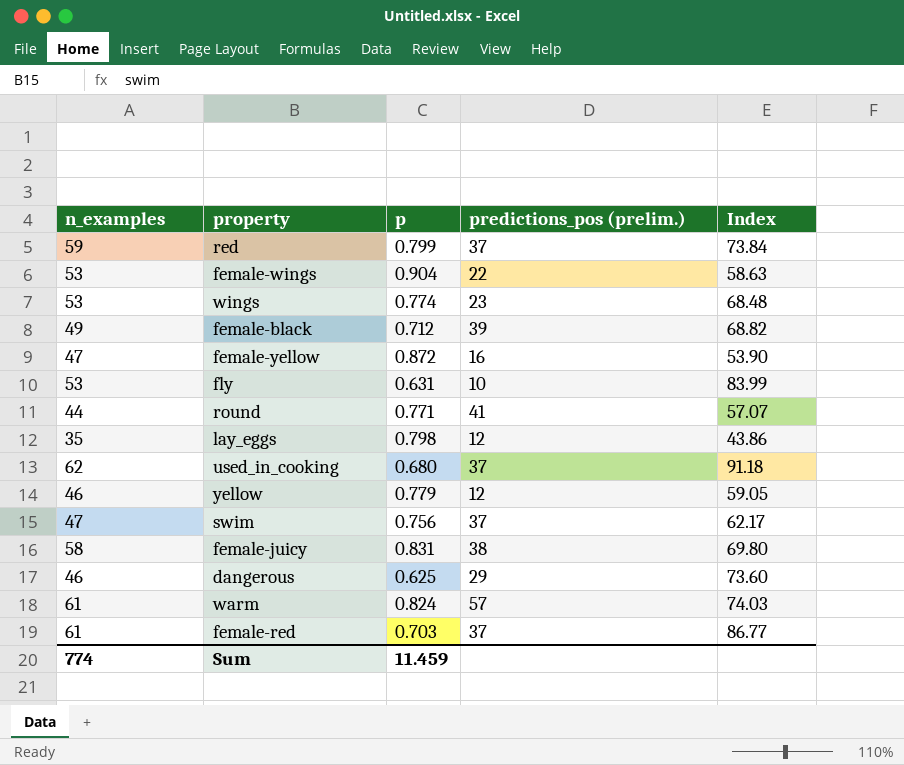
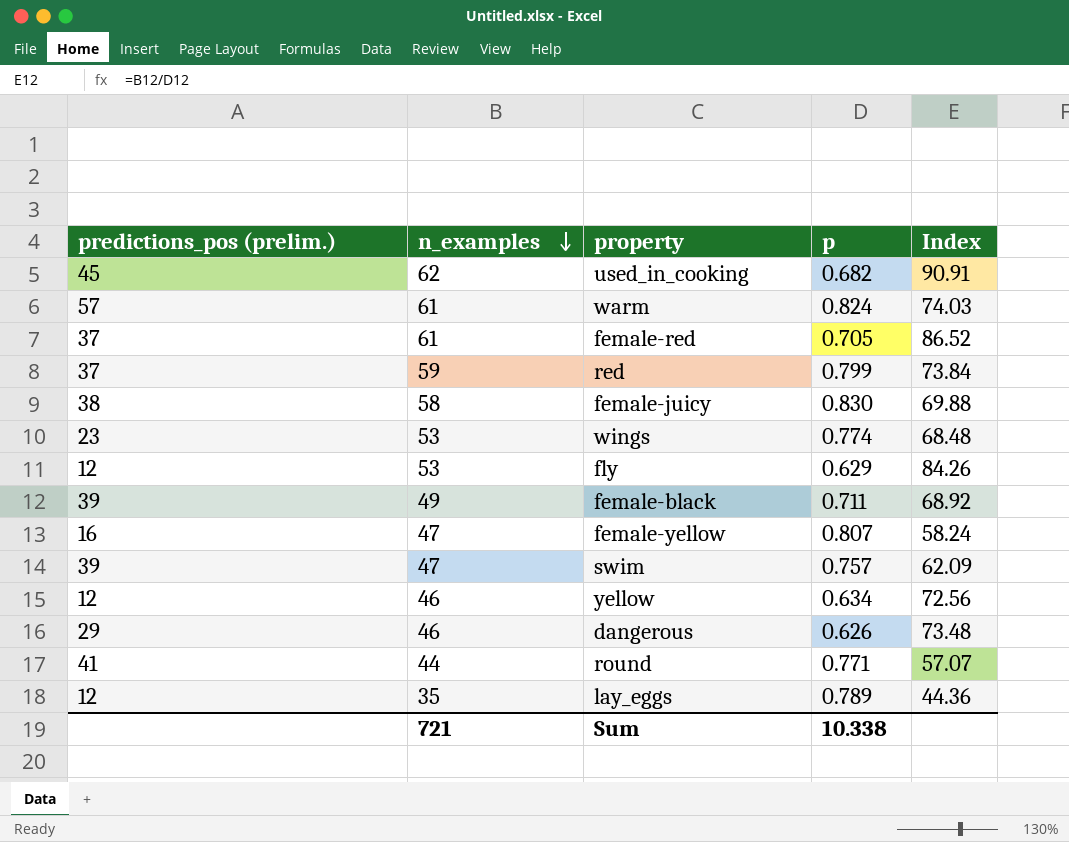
row order: none -> n_examples descending
column predictions_pos (prelim.) | position: 4 -> 1
row female-wings: 53 | 0.904 | 22 | 58.63 -> none
used_in_cooking | predictions_pos (prelim.): 37 -> 45
used_in_cooking | p: 0.680 -> 0.682
used_in_cooking | Index: 91.18 -> 90.91
female-red | p: 0.703 -> 0.705
female-red | Index: 86.77 -> 86.52
female-juicy | p: 0.831 -> 0.830
female-juicy | Index: 69.80 -> 69.88
fly | predictions_pos (prelim.): 10 -> 12
fly | p: 0.631 -> 0.629
fly | Index: 83.99 -> 84.26
female-black | p: 0.712 -> 0.711
female-black | Index: 68.82 -> 68.92
female-yellow | p: 0.872 -> 0.807
female-yellow | Index: 53.90 -> 58.24
swim | predictions_pos (prelim.): 37 -> 39
swim | p: 0.756 -> 0.757
swim | Index: 62.17 -> 62.09
yellow | p: 0.779 -> 0.634
yellow | Index: 59.05 -> 72.56
dangerous | p: 0.625 -> 0.626
dangerous | Index: 73.60 -> 73.48
lay_eggs | p: 0.798 -> 0.789
lay_eggs | Index: 43.86 -> 44.36
Sum | n_examples: 774 -> 721
Sum | p: 11.459 -> 10.338

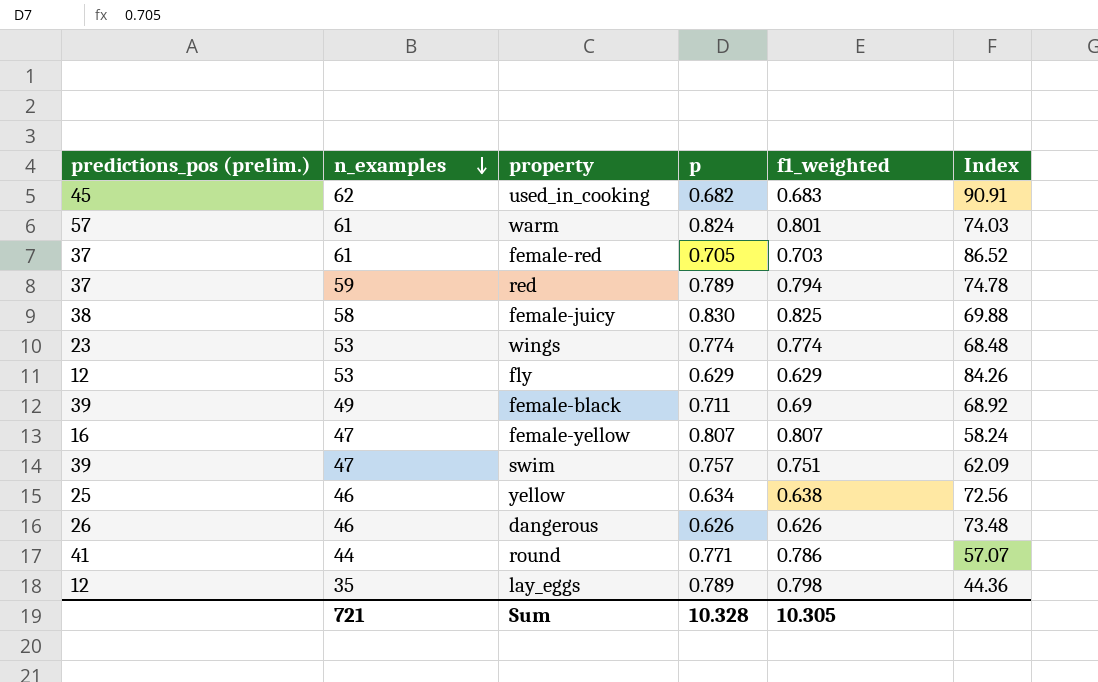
column f1_weighted | position: none -> 5
red | p: 0.799 -> 0.789
red | Index: 73.84 -> 74.78
yellow | predictions_pos (prelim.): 12 -> 25
dangerous | predictions_pos (prelim.): 29 -> 26
Sum | p: 10.338 -> 10.328

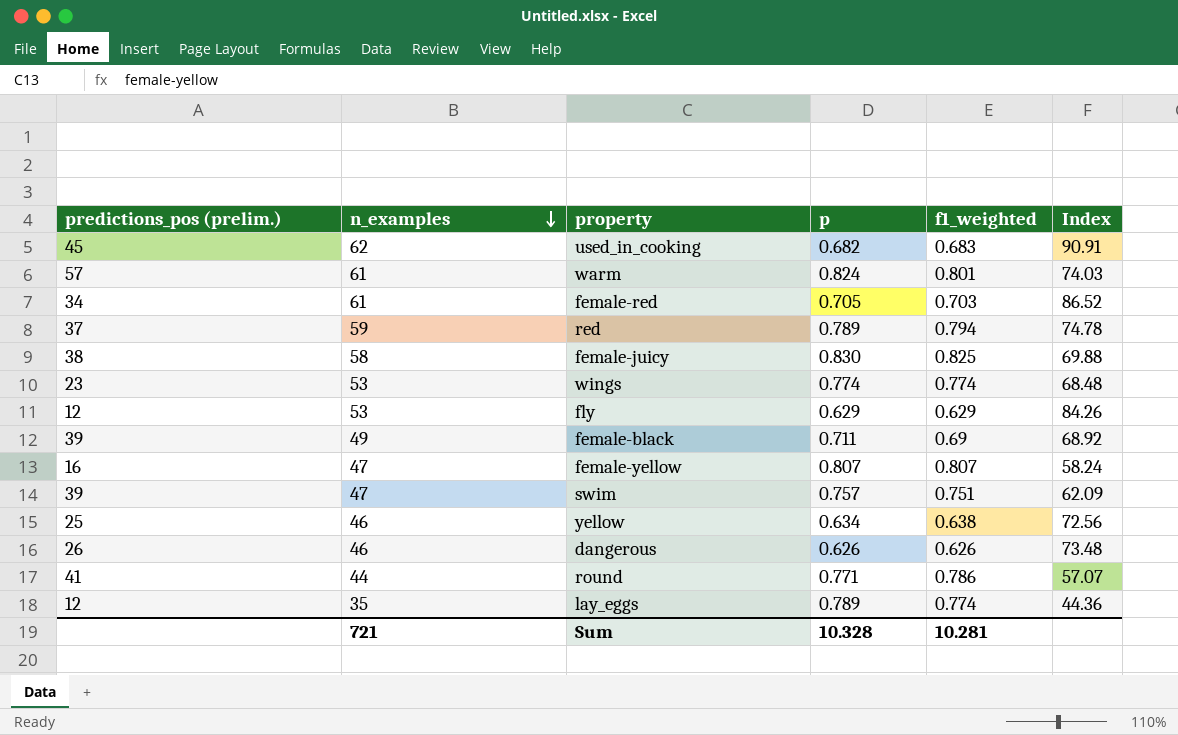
female-red | predictions_pos (prelim.): 37 -> 34
lay_eggs | f1_weighted: 0.798 -> 0.774
Sum | f1_weighted: 10.305 -> 10.281

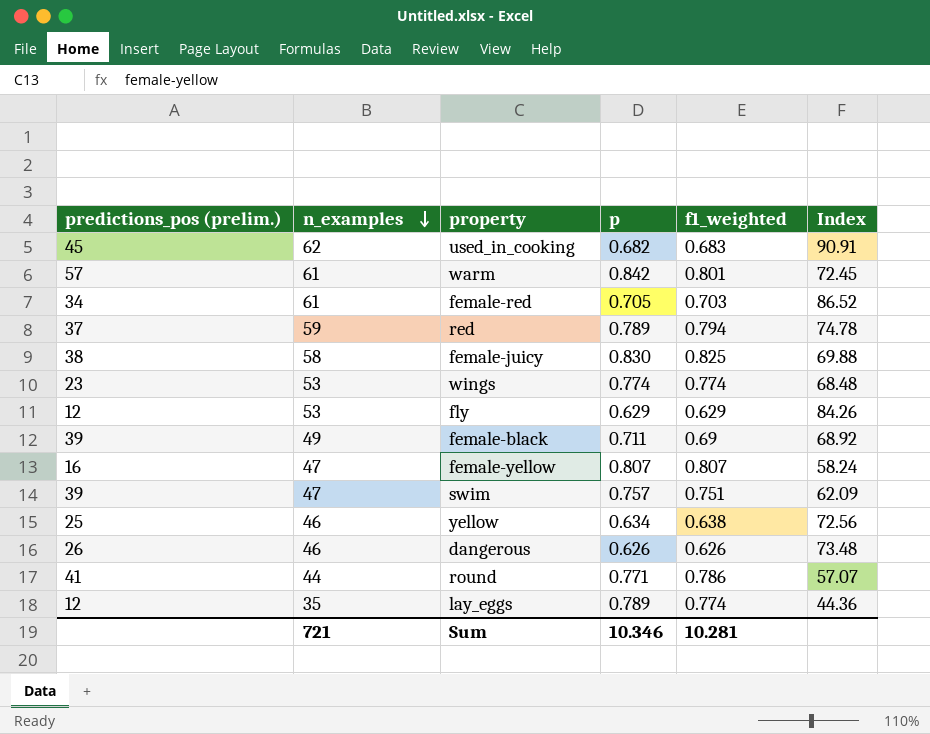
warm | p: 0.824 -> 0.842
warm | Index: 74.03 -> 72.45
Sum | p: 10.328 -> 10.346

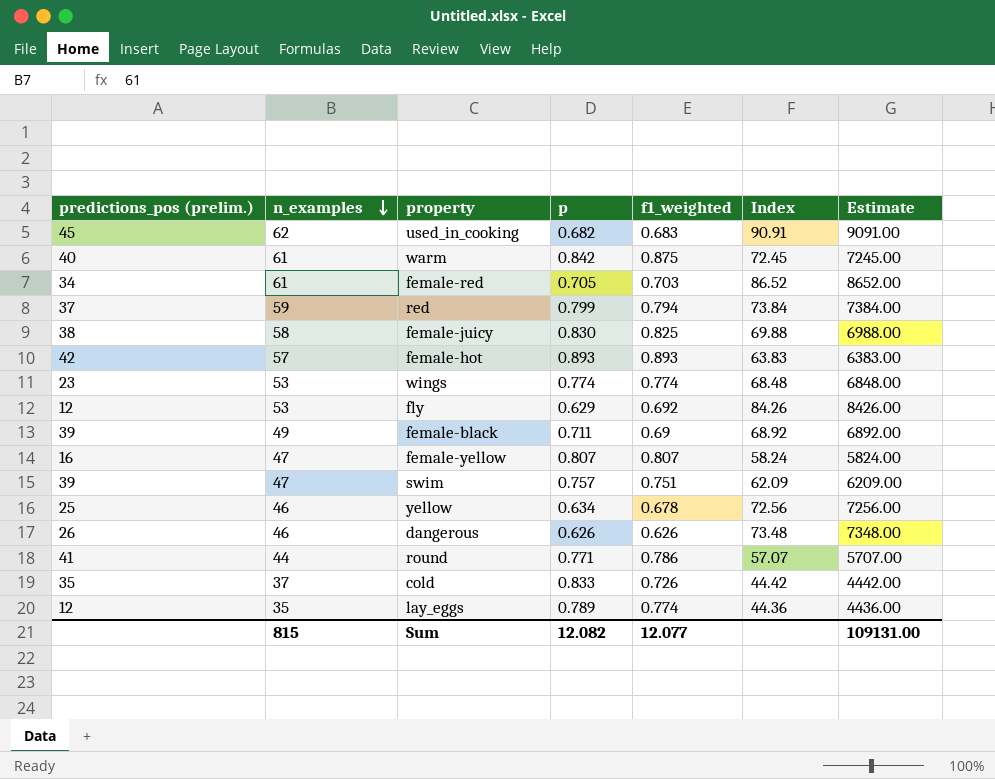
column Estimate | formula: none -> [Index] * 100
warm | predictions_pos (prelim.): 57 -> 40
warm | f1_weighted: 0.801 -> 0.875
red | p: 0.789 -> 0.799
red | Index: 74.78 -> 73.84
row female-hot: none -> 42 | 57 | 0.893 | 0.893 | 63.83 | 6383.00
fly | f1_weighted: 0.629 -> 0.692
yellow | f1_weighted: 0.638 -> 0.678
row cold: none -> 35 | 37 | 0.833 | 0.726 | 44.42 | 4442.00
Sum | n_examples: 721 -> 815
Sum | p: 10.346 -> 12.082
Sum | f1_weighted: 10.281 -> 12.077

